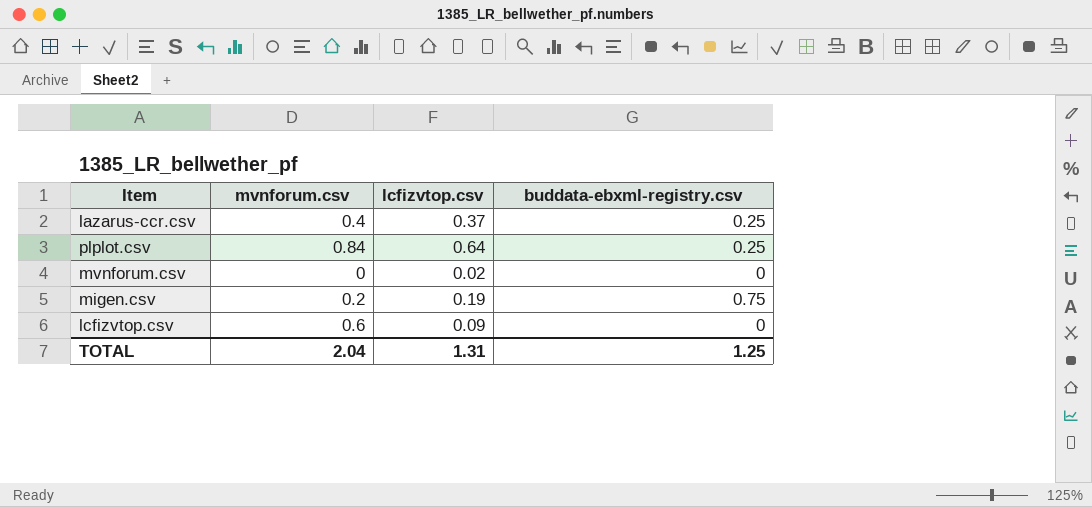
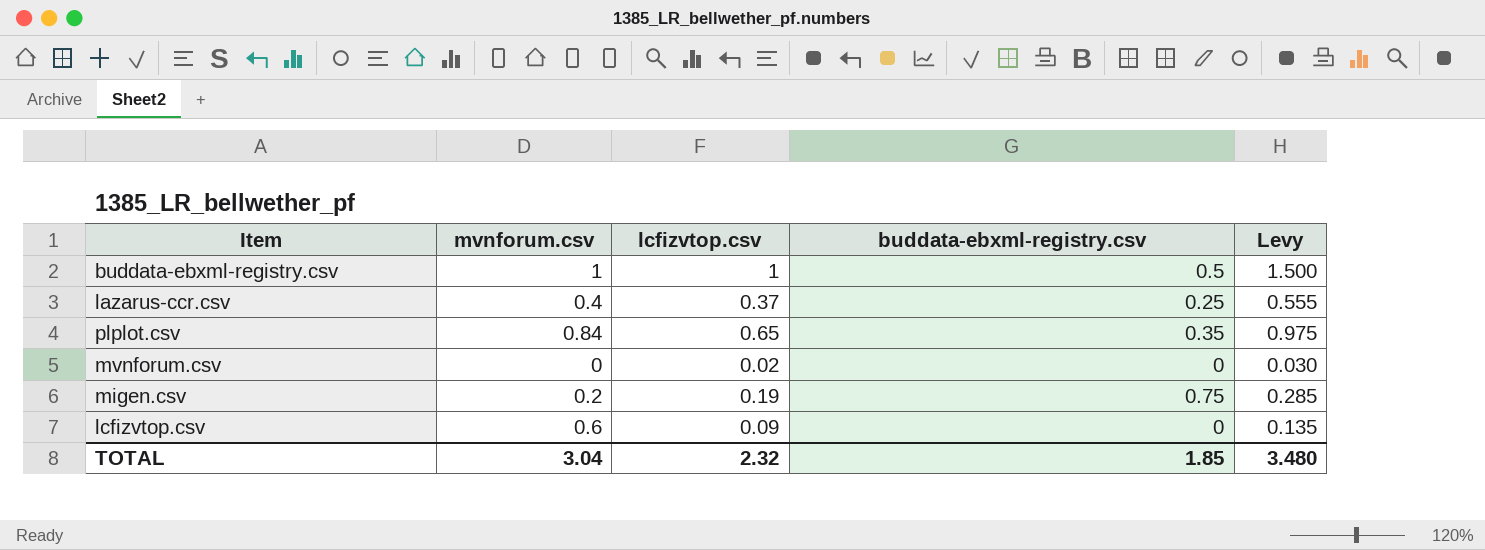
column Levy | formula: none -> [lcfizvtop.csv] * 1.5
row buddata-ebxml-registry.csv: none -> 1 | 1 | 0.5 | 1.500
plplot.csv | lcfizvtop.csv: 0.64 -> 0.65
plplot.csv | buddata-ebxml-registry.csv: 0.25 -> 0.35
TOTAL | mvnforum.csv: 2.04 -> 3.04
TOTAL | lcfizvtop.csv: 1.31 -> 2.32
TOTAL | buddata-ebxml-registry.csv: 1.25 -> 1.85

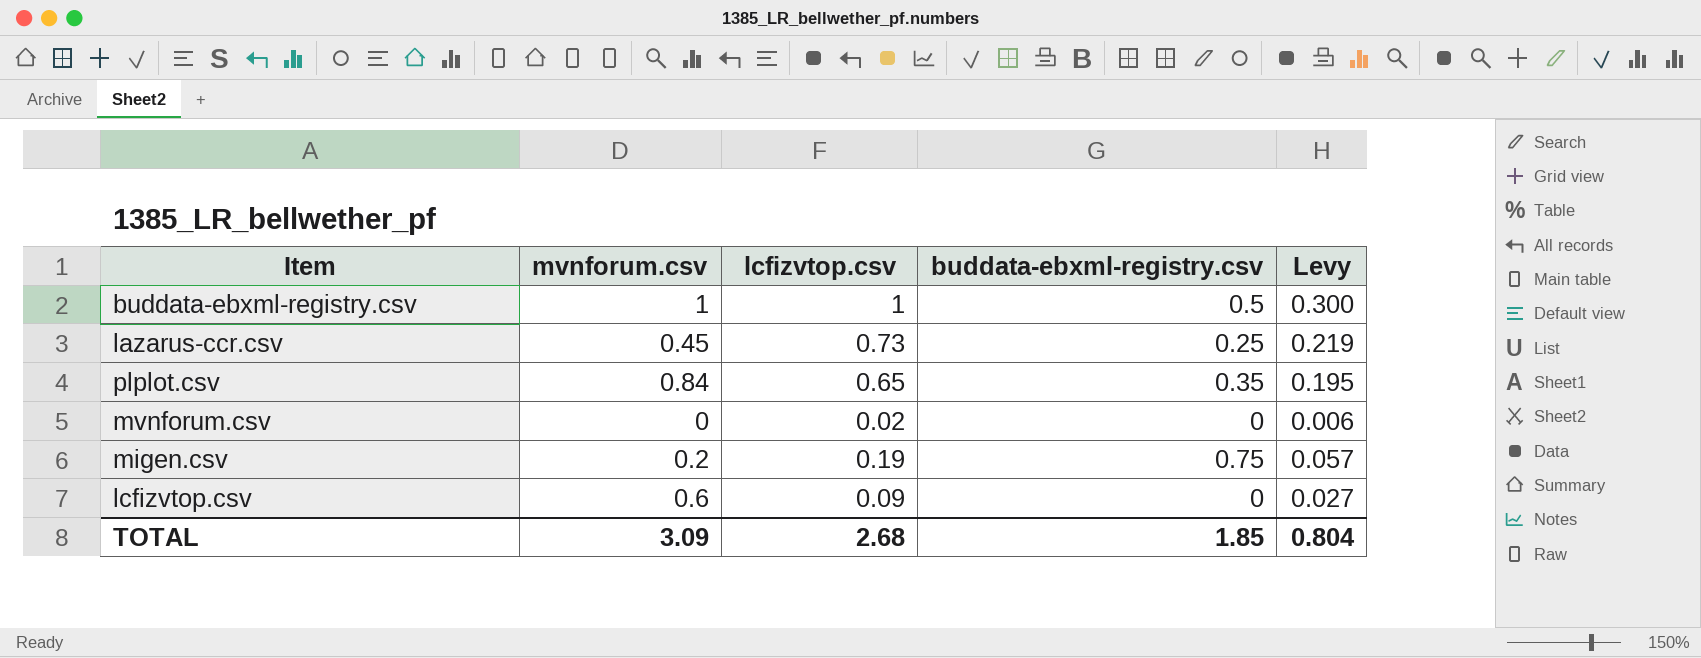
column Levy | formula: [lcfizvtop.csv] * 1.5 -> [lcfizvtop.csv] * 0.3
lazarus-ccr.csv | mvnforum.csv: 0.4 -> 0.45
lazarus-ccr.csv | lcfizvtop.csv: 0.37 -> 0.73
TOTAL | mvnforum.csv: 3.04 -> 3.09
TOTAL | lcfizvtop.csv: 2.32 -> 2.68
TOTAL | Levy: 3.480 -> 0.804

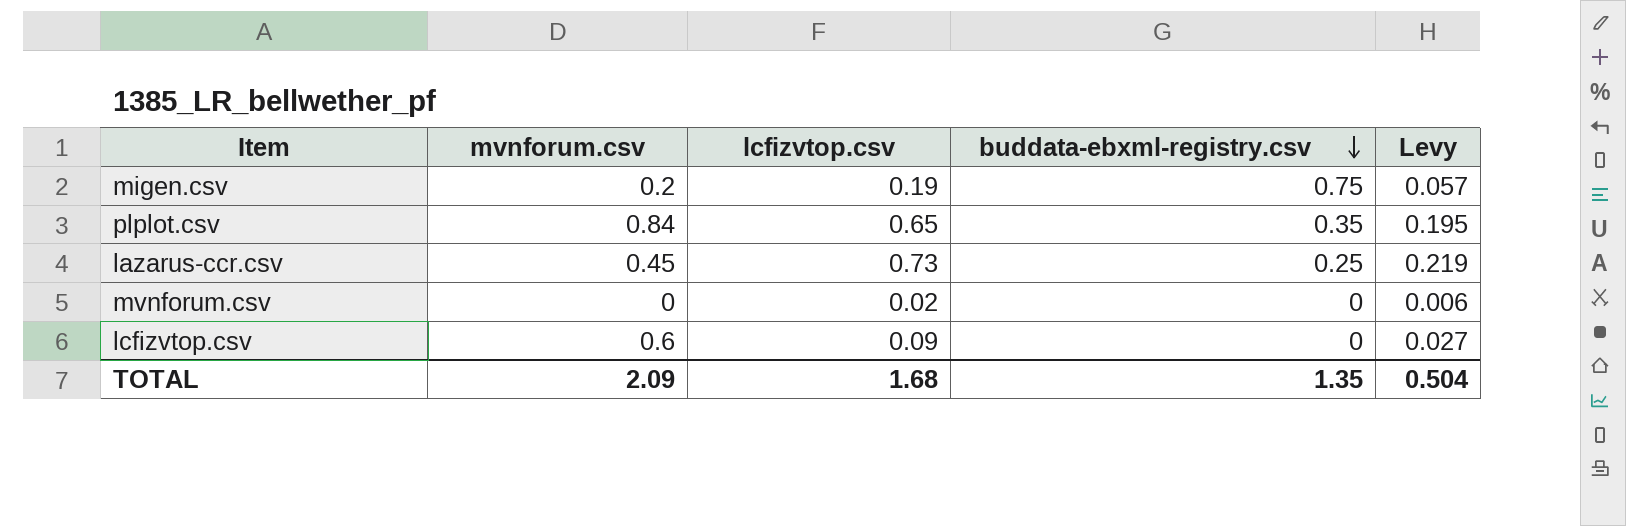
row order: none -> buddata-ebxml-registry.csv descending
row buddata-ebxml-registry.csv: 1 | 1 | 0.5 | 0.300 -> none
TOTAL | mvnforum.csv: 3.09 -> 2.09
TOTAL | lcfizvtop.csv: 2.68 -> 1.68
TOTAL | buddata-ebxml-registry.csv: 1.85 -> 1.35
TOTAL | Levy: 0.804 -> 0.504

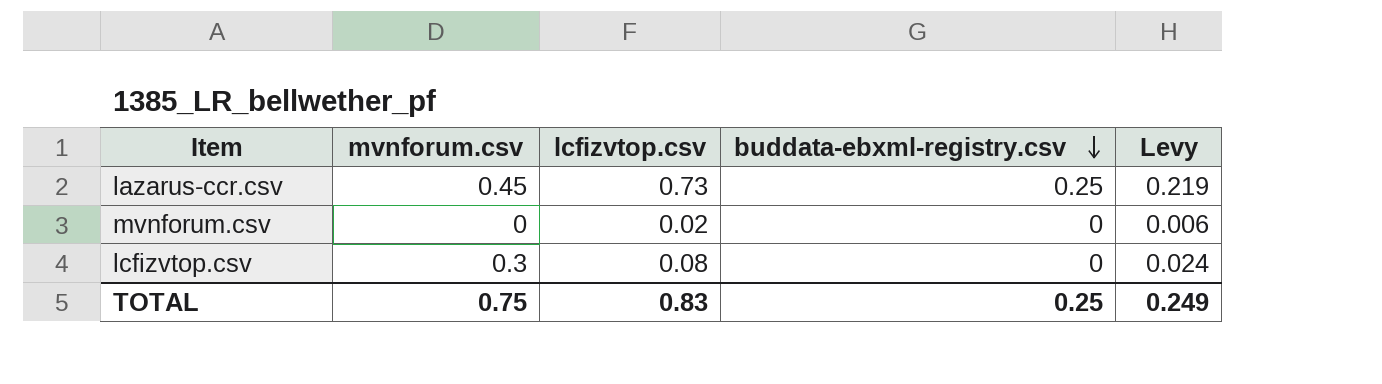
row migen.csv: 0.2 | 0.19 | 0.75 | 0.057 -> none
row plplot.csv: 0.84 | 0.65 | 0.35 | 0.195 -> none
lcfizvtop.csv | mvnforum.csv: 0.6 -> 0.3
lcfizvtop.csv | lcfizvtop.csv: 0.09 -> 0.08
lcfizvtop.csv | Levy: 0.027 -> 0.024
TOTAL | mvnforum.csv: 2.09 -> 0.75
TOTAL | lcfizvtop.csv: 1.68 -> 0.83
TOTAL | buddata-ebxml-registry.csv: 1.35 -> 0.25
TOTAL | Levy: 0.504 -> 0.249

